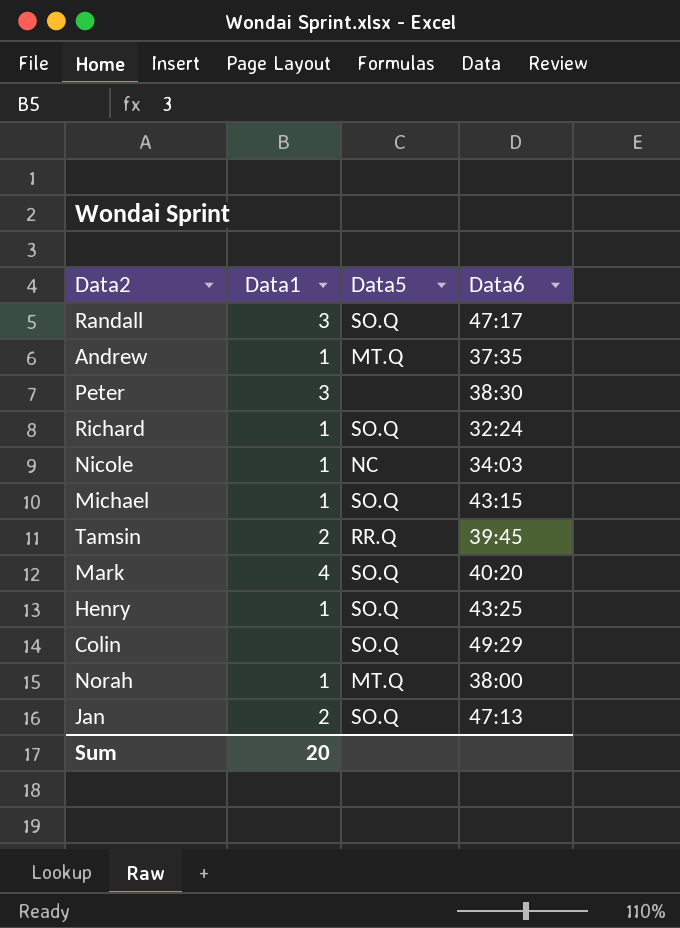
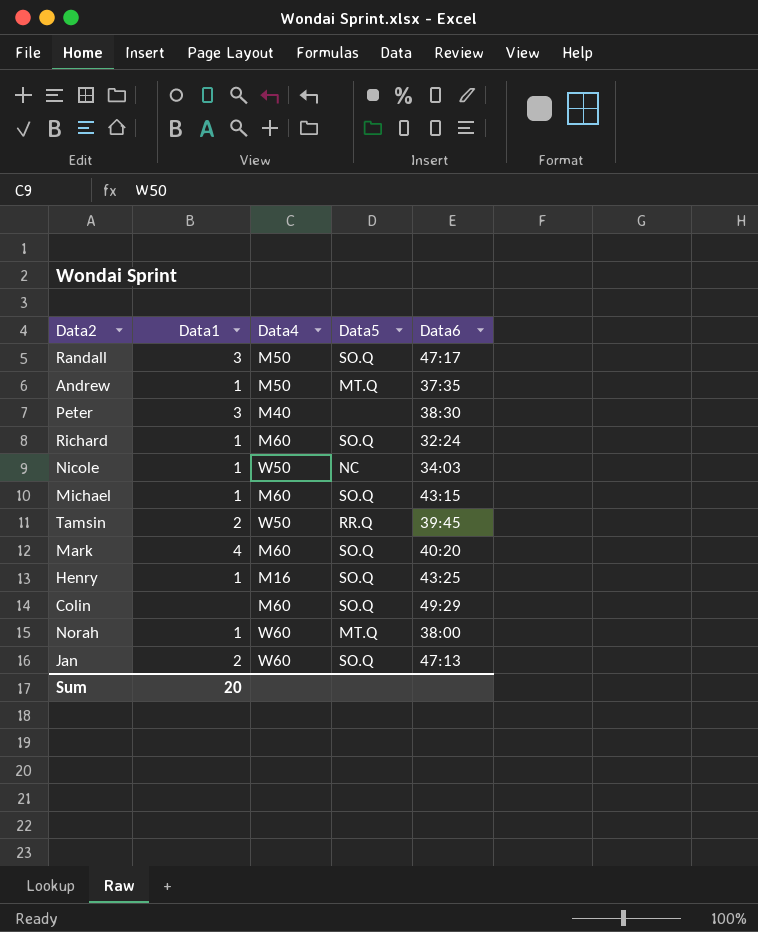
column Data4 | position: none -> 3

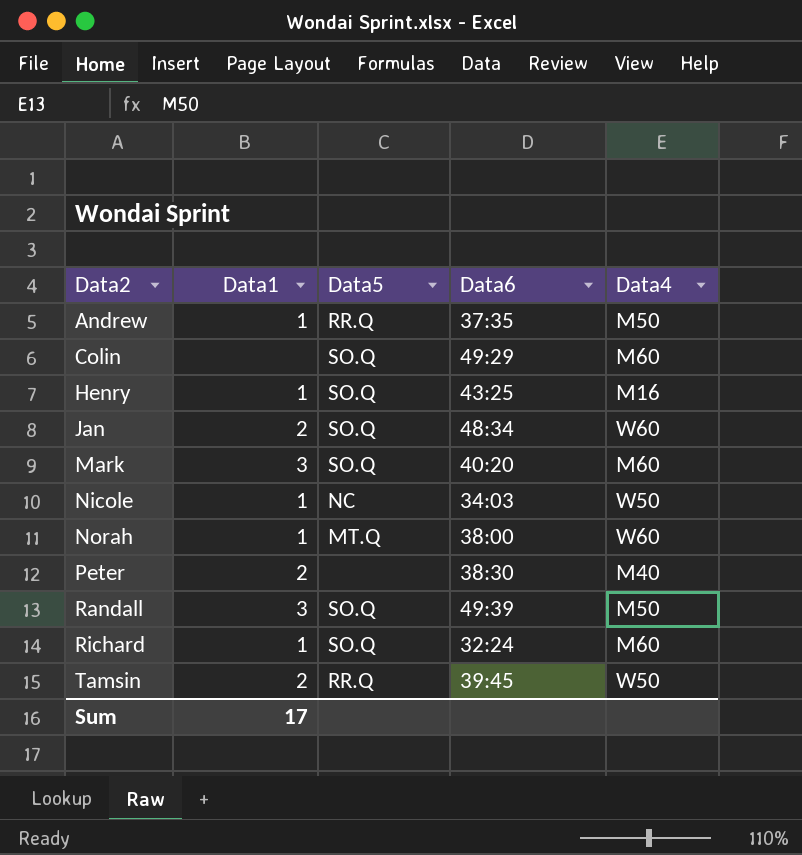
row order: none -> Data2 ascending
column Data4 | position: 3 -> 5
row Michael: 1 | M60 | SO.Q | 43:15 -> none
Andrew | Data5: MT.Q -> RR.Q
Jan | Data6: 47:13 -> 48:34
Mark | Data1: 4 -> 3
Peter | Data1: 3 -> 2
Randall | Data6: 47:17 -> 49:39
Sum | Data1: 20 -> 17

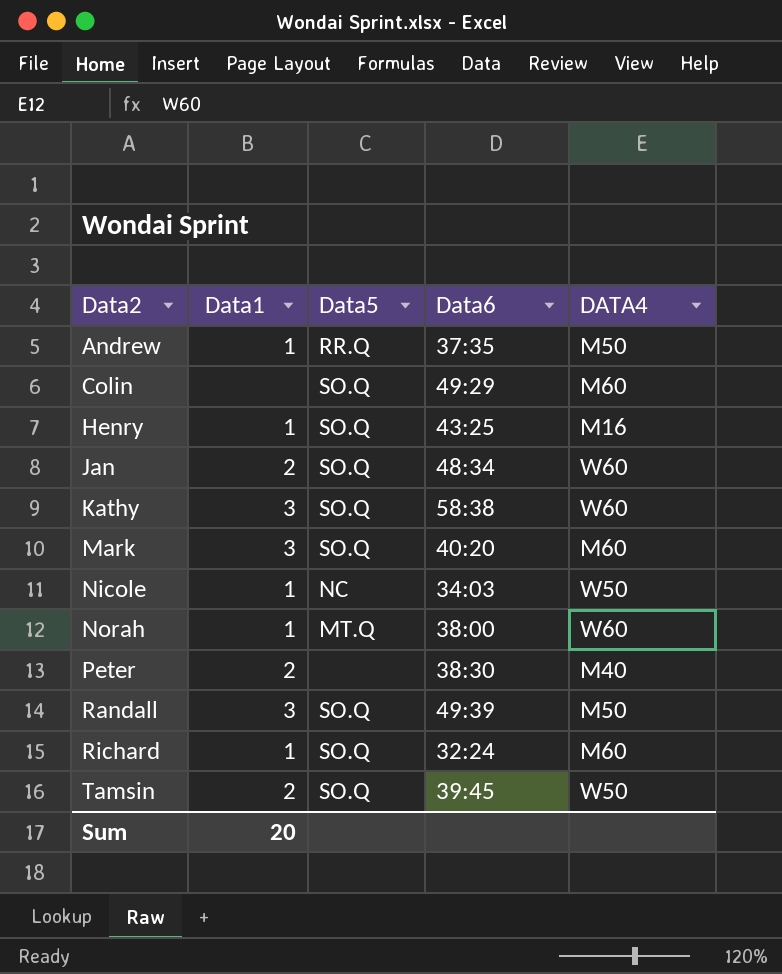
column name: Data4 -> DATA4
row Kathy: none -> 3 | SO.Q | 58:38 | W60
Tamsin | Data5: RR.Q -> SO.Q
Sum | Data1: 17 -> 20

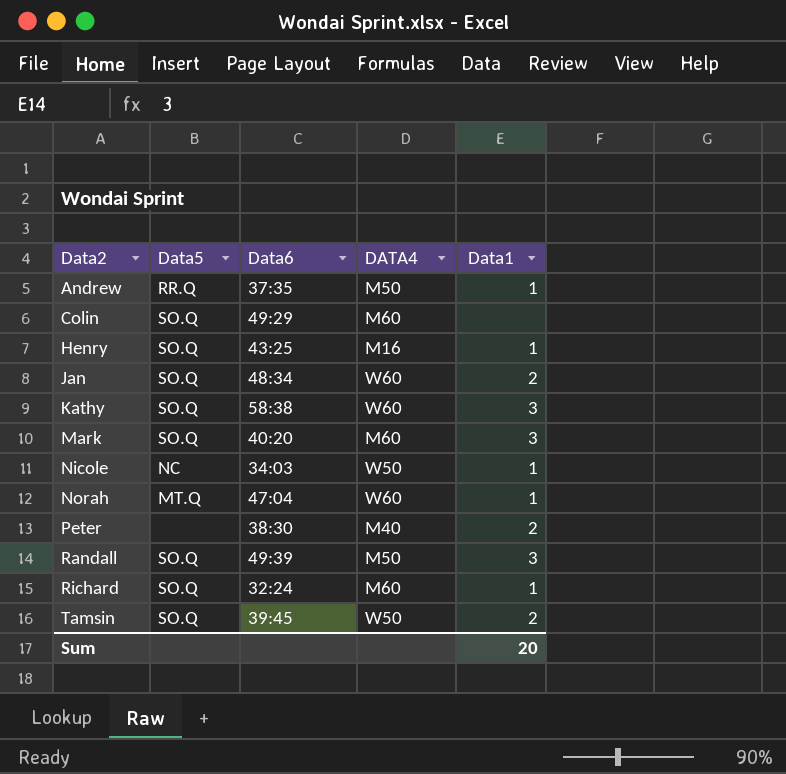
column Data1 | position: 2 -> 5
Norah | Data6: 38:00 -> 47:04

